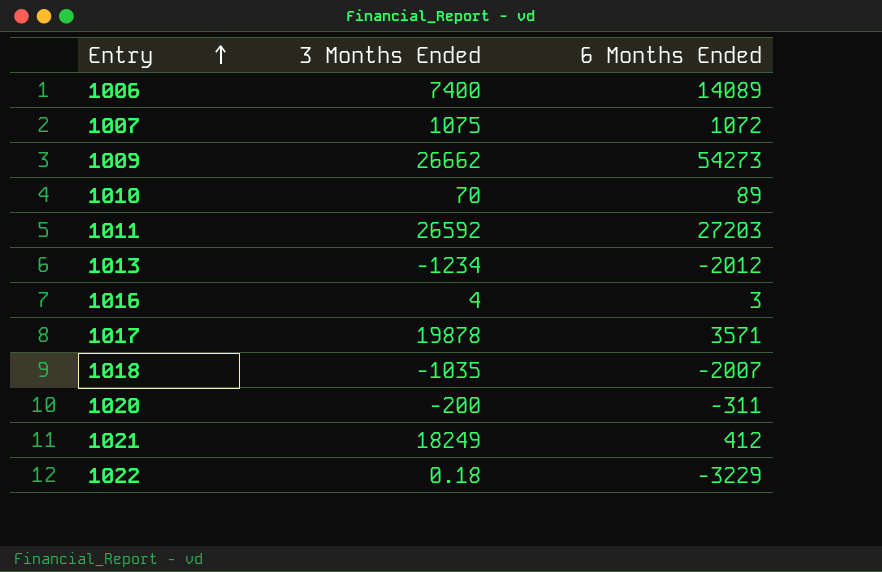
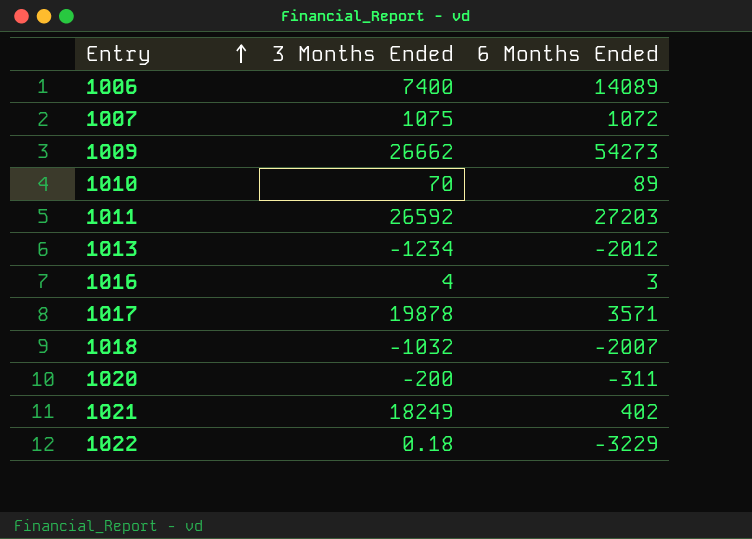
1018 | 3 Months Ended: -1035 -> -1032
1021 | 6 Months Ended: 412 -> 402

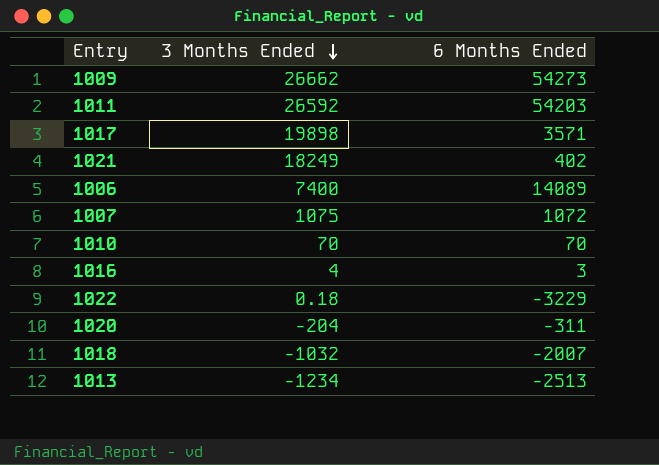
row order: Entry ascending -> 3 Months Ended descending
1011 | 6 Months Ended: 27203 -> 54203
1017 | 3 Months Ended: 19878 -> 19898
1010 | 6 Months Ended: 89 -> 70
1020 | 3 Months Ended: -200 -> -204
1013 | 6 Months Ended: -2012 -> -2513

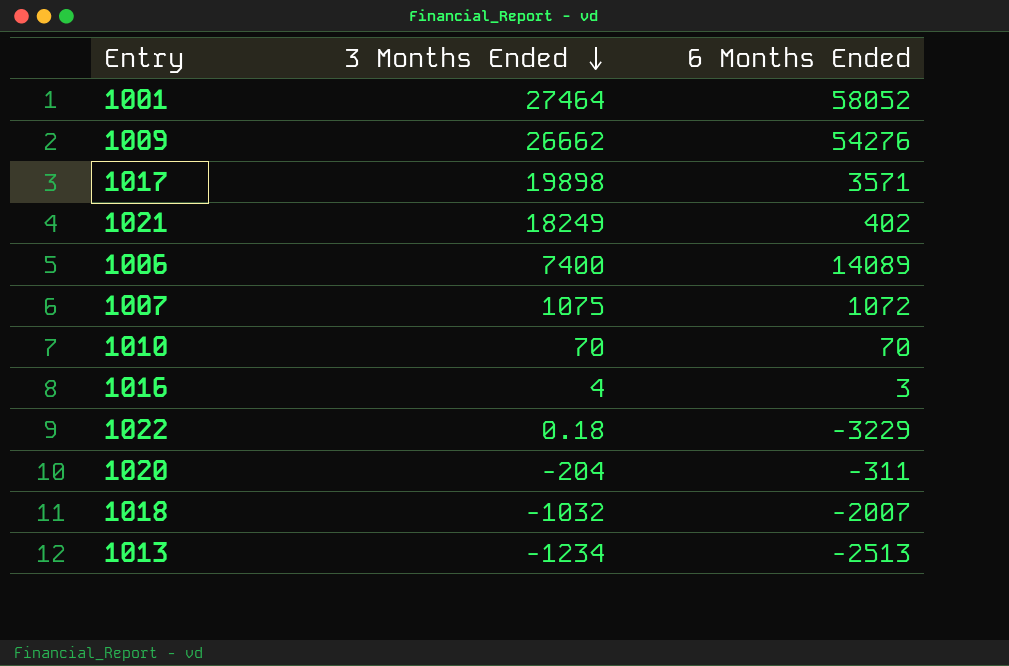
row 1011: 26592 | 54203 -> none
row 1001: none -> 27464 | 58052
1009 | 6 Months Ended: 54273 -> 54276

